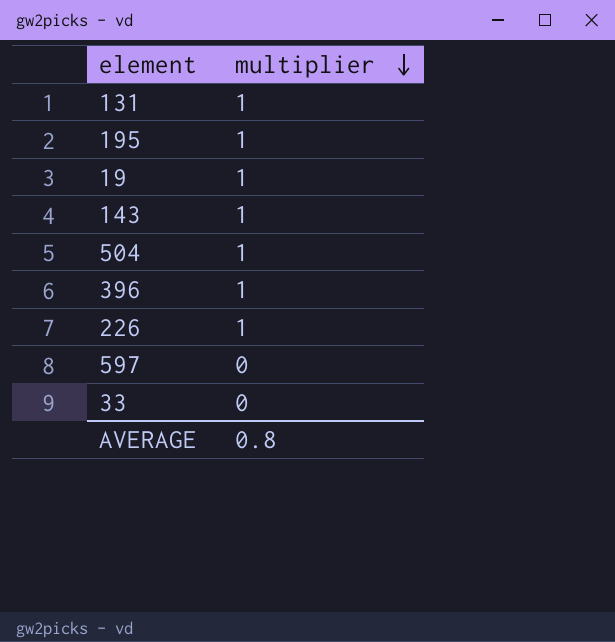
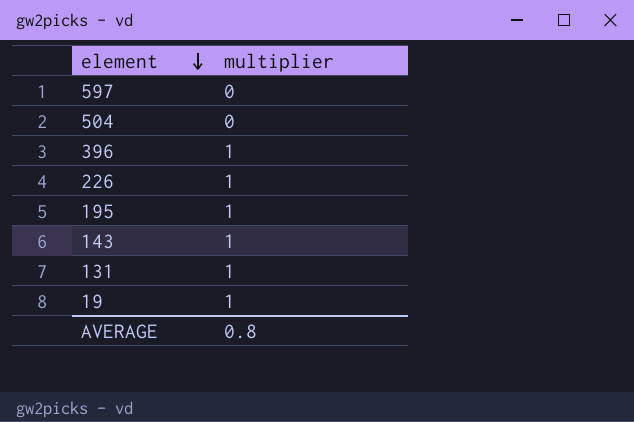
row order: multiplier descending -> element descending
row 33: 0 -> none
504 | multiplier: 1 -> 0

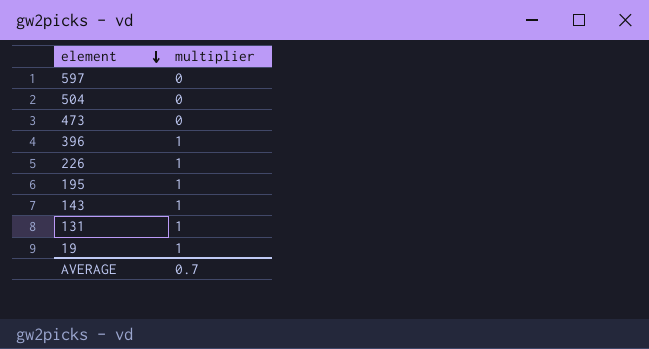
row 473: none -> 0
AVERAGE | multiplier: 0.8 -> 0.7

